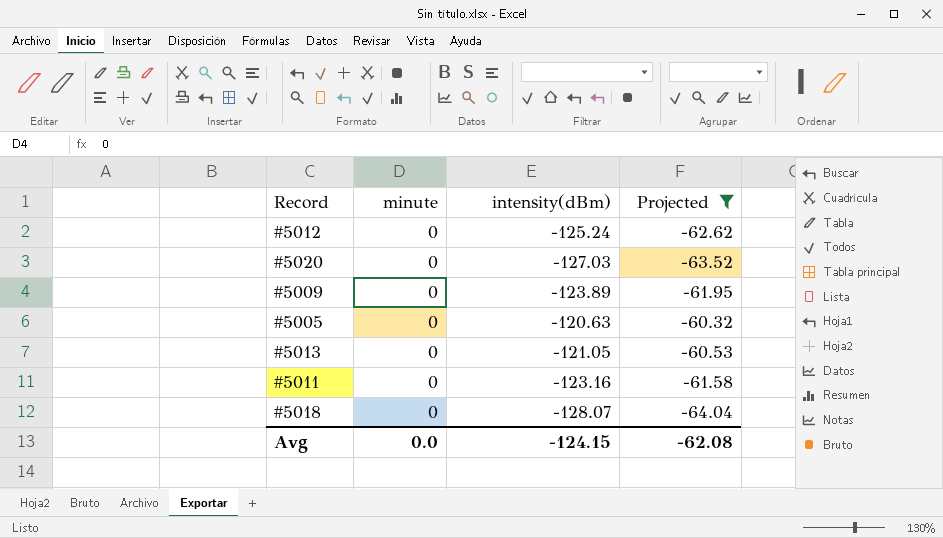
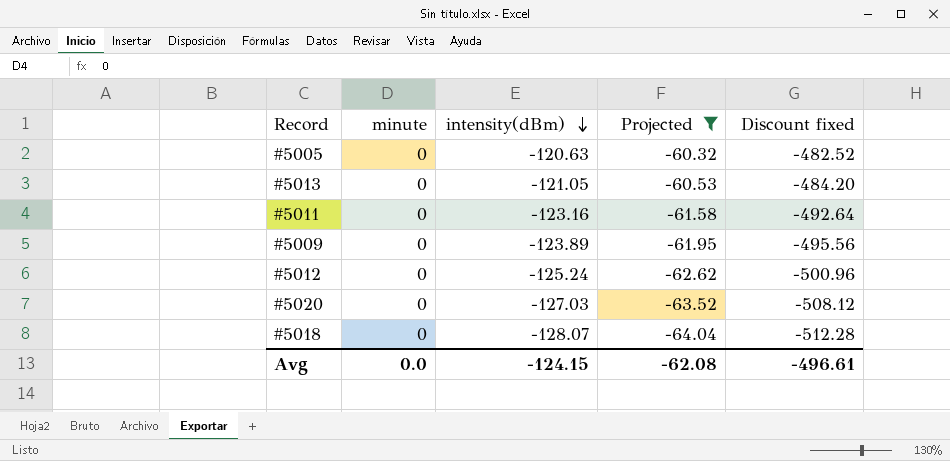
row order: none -> intensity(dBm) descending
column Discount fixed | formula: none -> [intensity(dBm)] * 4

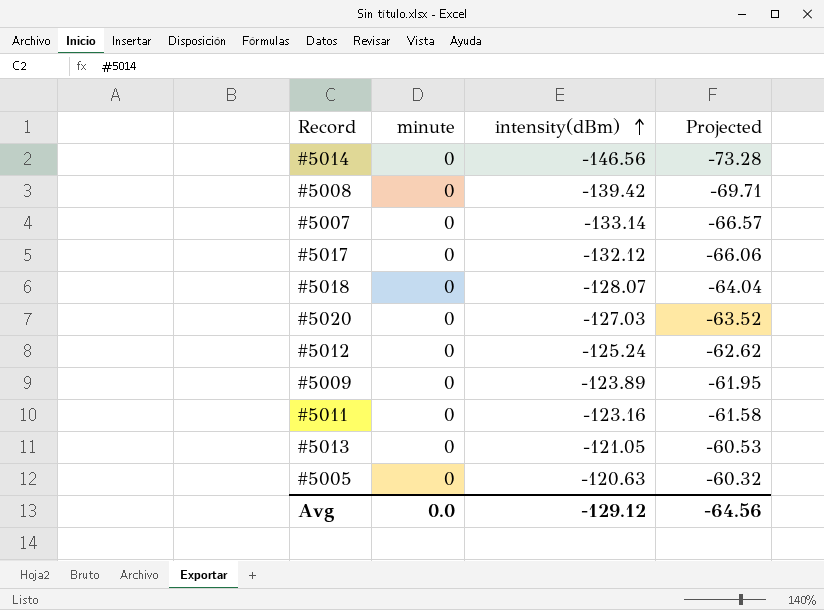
filter: Projected >= -64.04 -> none
row order: intensity(dBm) descending -> intensity(dBm) ascending
column Discount fixed | formula: [intensity(dBm)] * 4 -> none
Avg | intensity(dBm): -124.15 -> -129.12
Avg | Projected: -62.08 -> -64.56

